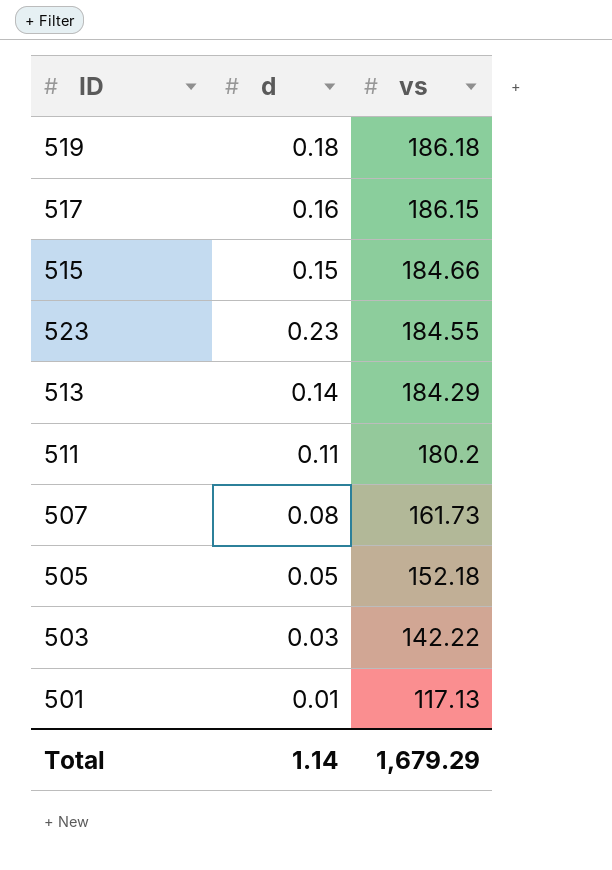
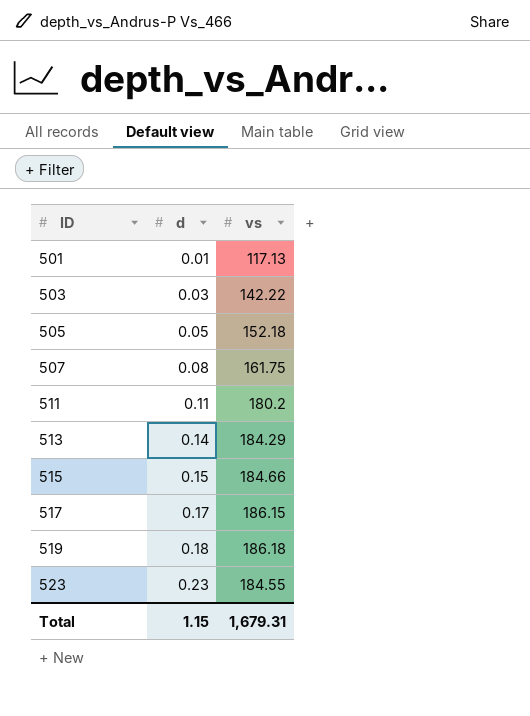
row order: vs descending -> ID ascending
507 | vs: 161.73 -> 161.75
517 | d: 0.16 -> 0.17
Total | d: 1.14 -> 1.15
Total | vs: 1,679.29 -> 1,679.31

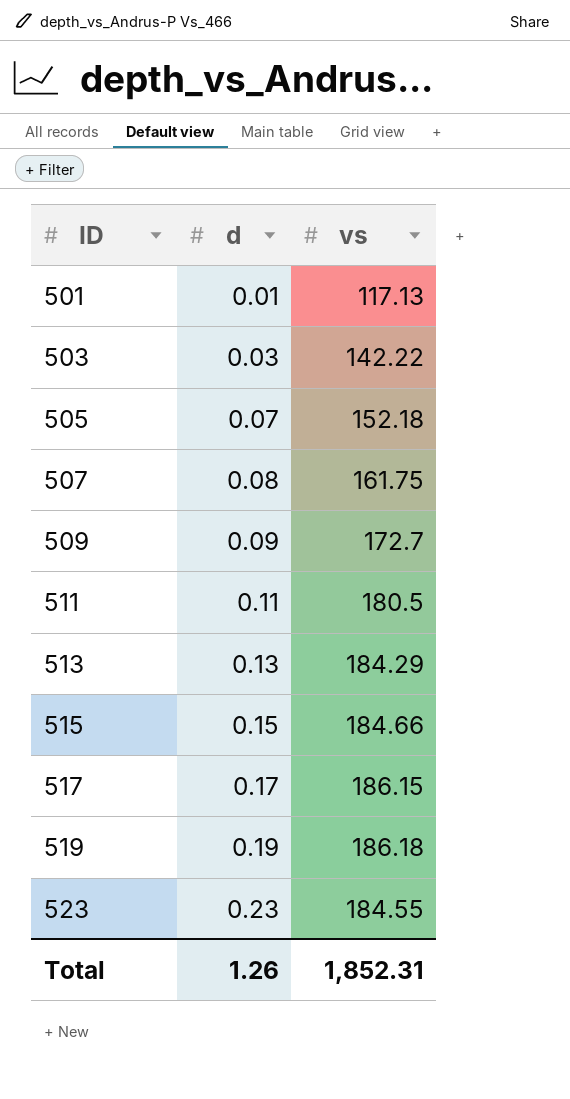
505 | d: 0.05 -> 0.07
row 509: none -> 0.09 | 172.7
511 | vs: 180.2 -> 180.5
513 | d: 0.14 -> 0.13
519 | d: 0.18 -> 0.19
Total | d: 1.15 -> 1.26
Total | vs: 1,679.31 -> 1,852.31

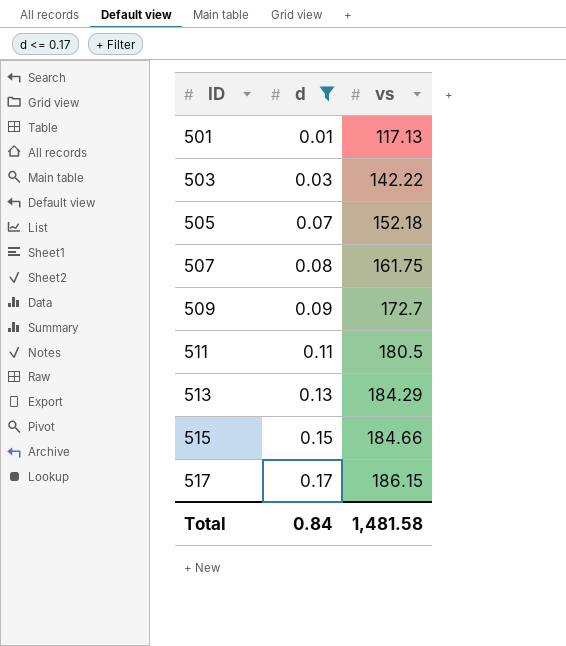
filter: none -> d <= 0.17
Total | d: 1.26 -> 0.84
Total | vs: 1,852.31 -> 1,481.58

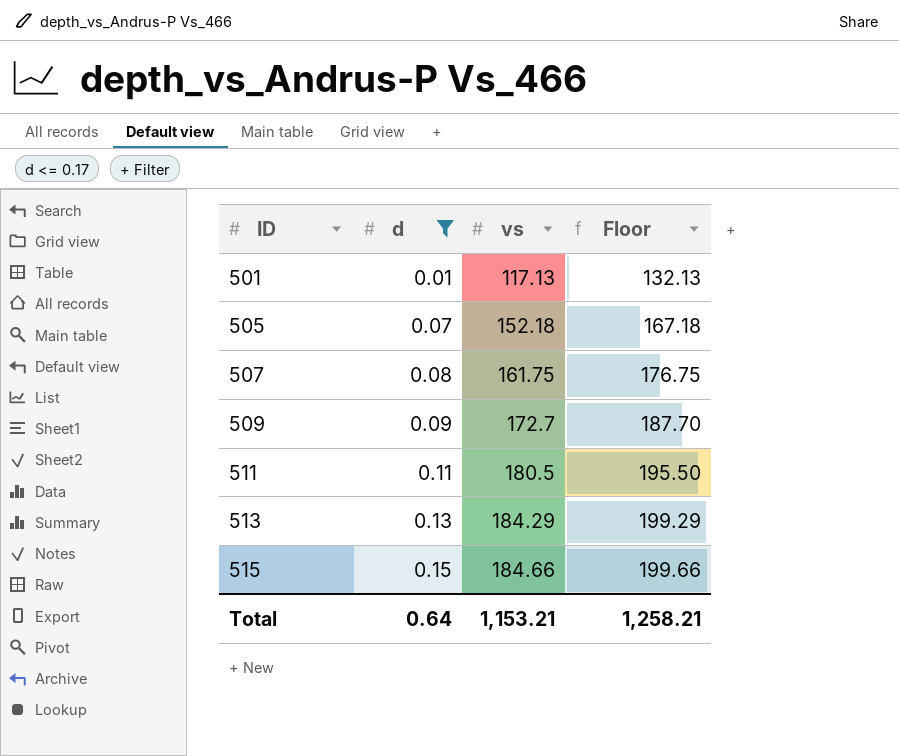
column Floor | formula: none -> [vs] + 15
row 503: 0.03 | 142.22 -> none
row 517: 0.17 | 186.15 -> none
Total | d: 0.84 -> 0.64
Total | vs: 1,481.58 -> 1,153.21

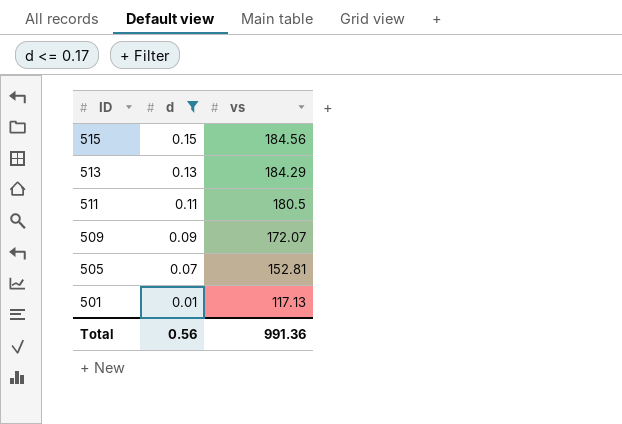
row order: ID ascending -> ID descending
column Floor | formula: [vs] + 15 -> none
row 507: 0.08 | 161.75 | 176.75 -> none
515 | vs: 184.66 -> 184.56
509 | vs: 172.7 -> 172.07
505 | vs: 152.18 -> 152.81
Total | d: 0.64 -> 0.56
Total | vs: 1,153.21 -> 991.36

